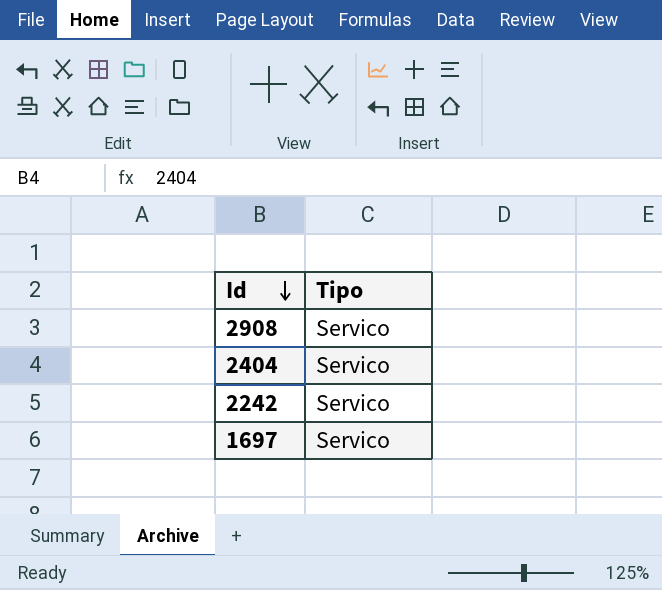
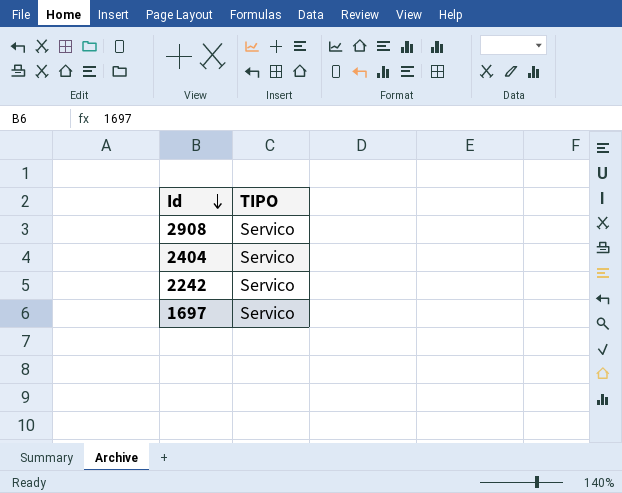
column name: Tipo -> TIPO

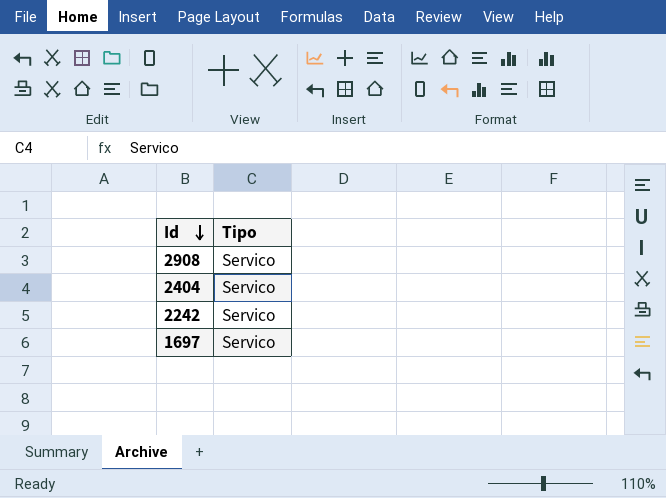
column name: TIPO -> Tipo

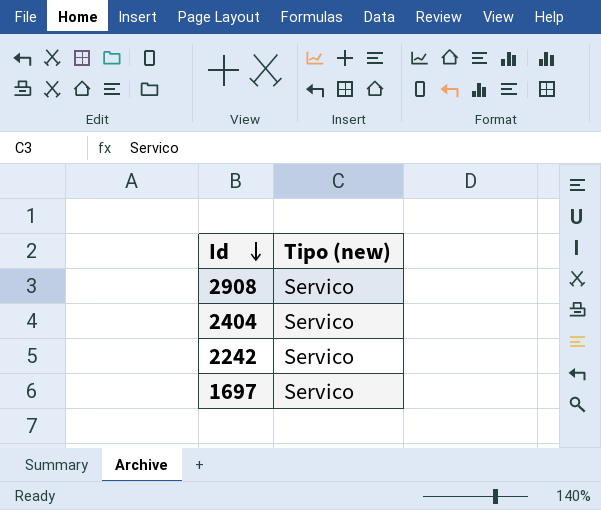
column name: Tipo -> Tipo (new)

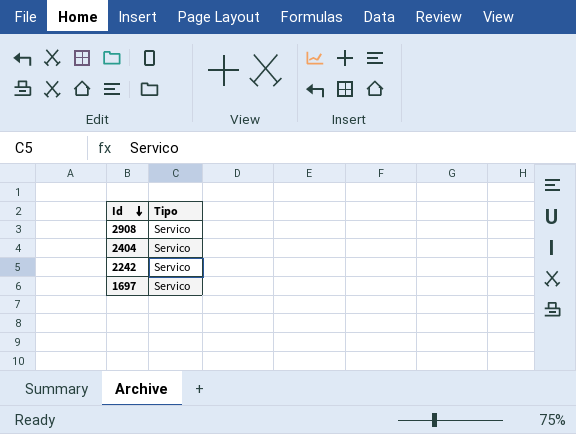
column name: Tipo (new) -> Tipo

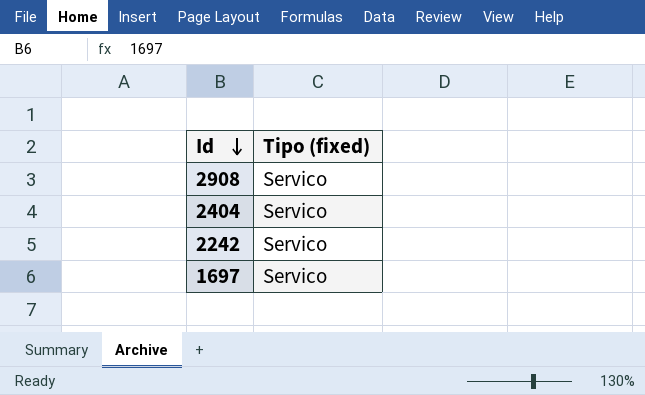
column name: Tipo -> Tipo (fixed)

